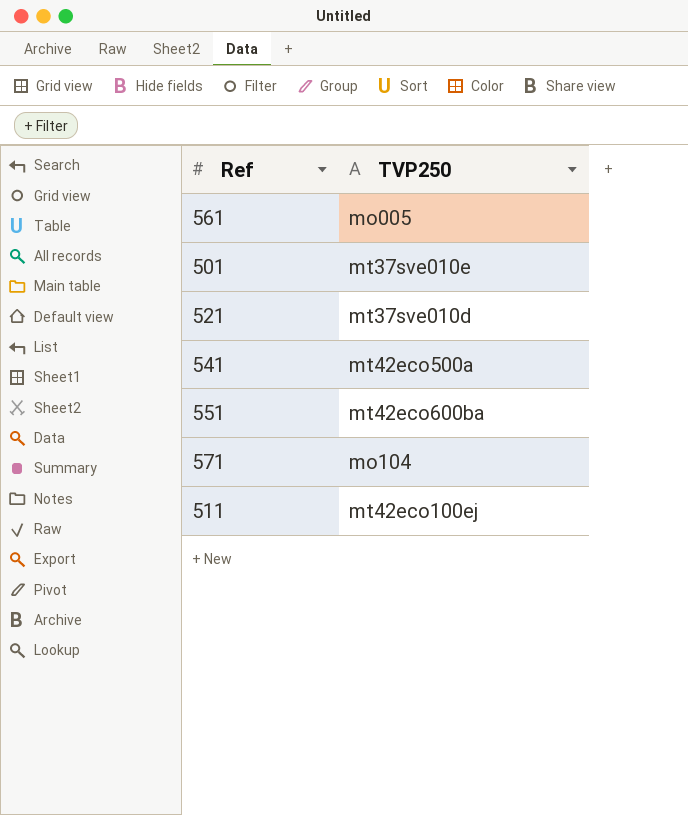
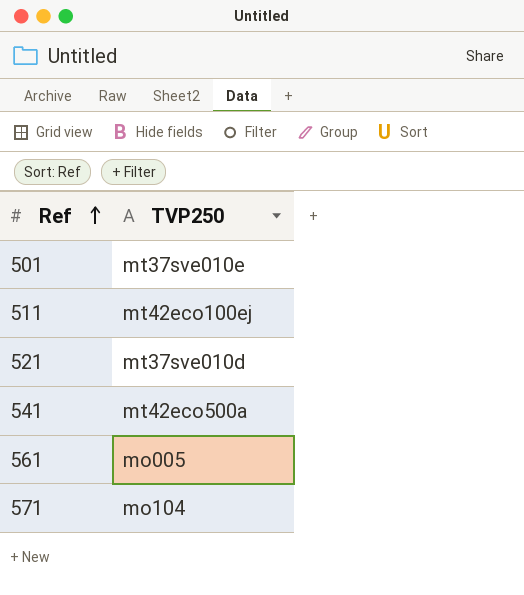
row order: none -> Ref ascending
row 551: mt42eco600ba -> none

